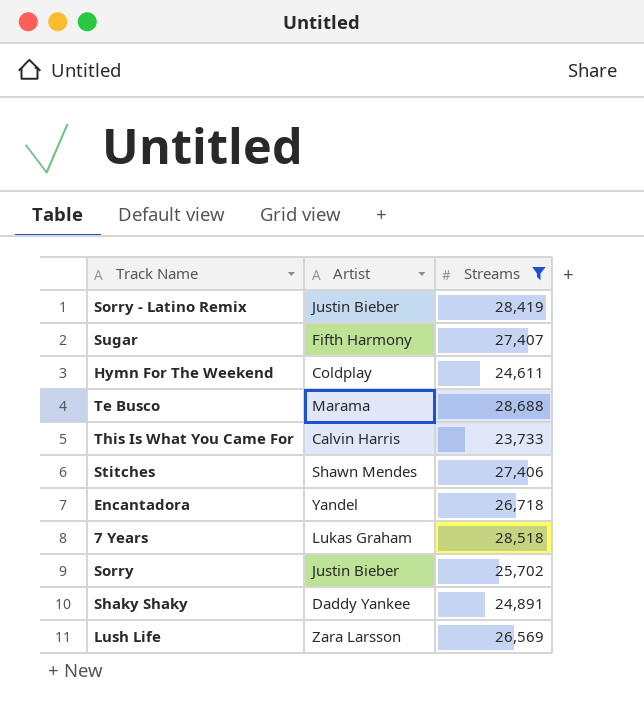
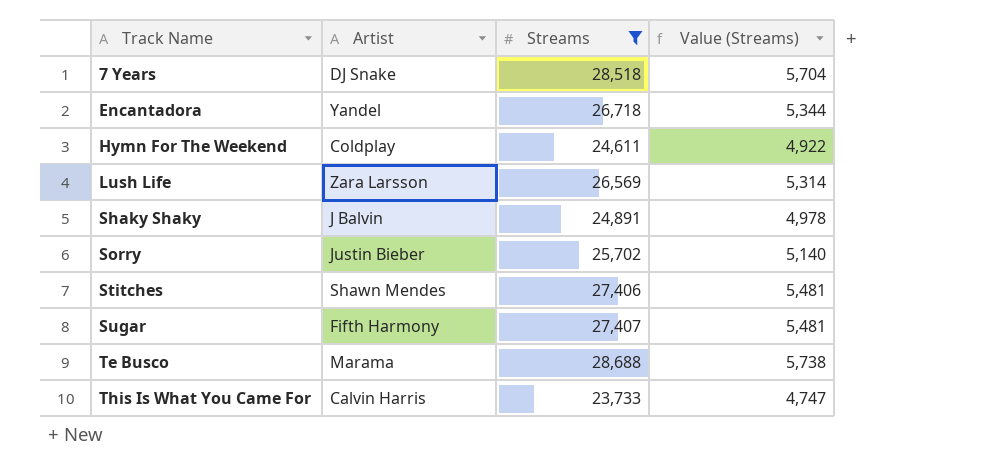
row order: none -> Track Name ascending
column Value (Streams) | formula: none -> [Streams] * 0.2
row Sorry - Latino Remix: Justin Bieber | 28,419 -> none
7 Years | Artist: Lukas Graham -> DJ Snake
Shaky Shaky | Artist: Daddy Yankee -> J Balvin

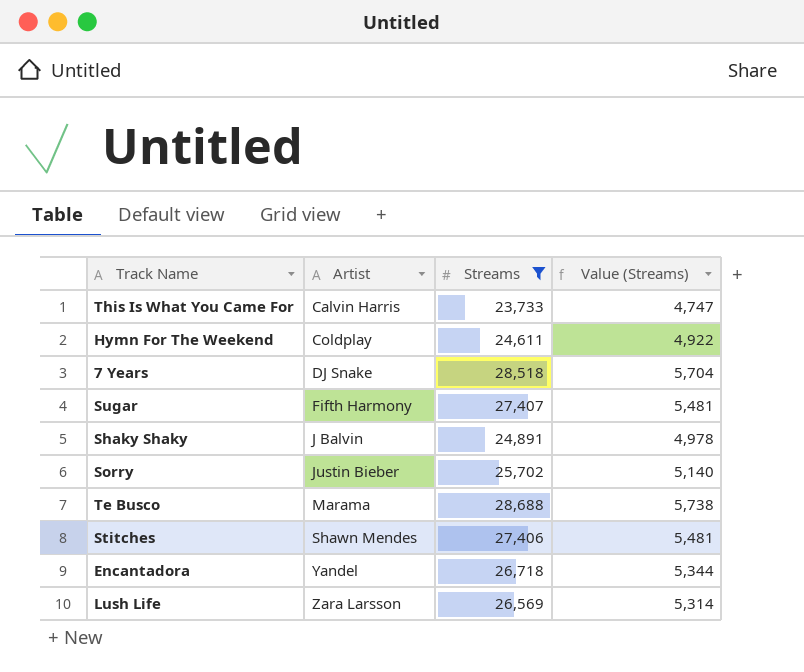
row order: Track Name ascending -> Artist ascending

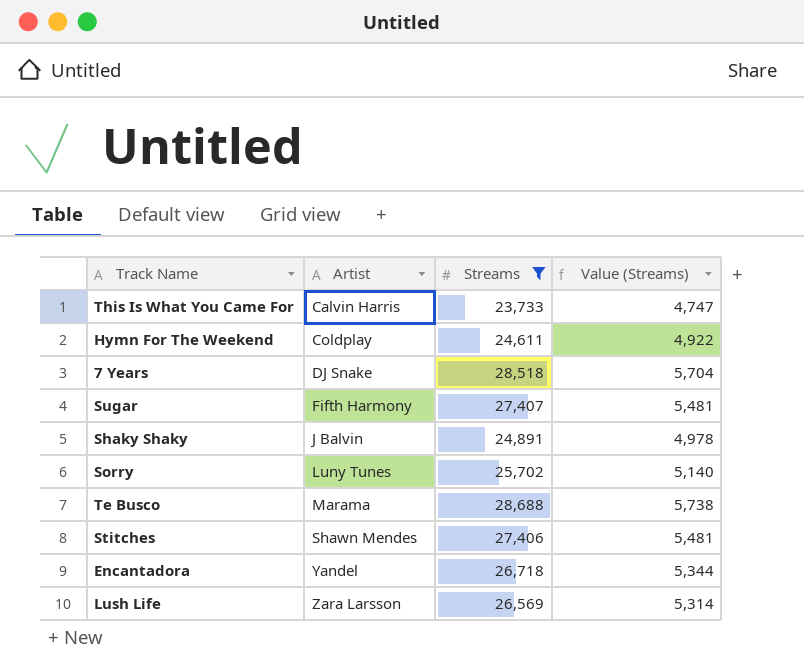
Sorry | Artist: Justin Bieber -> Luny Tunes

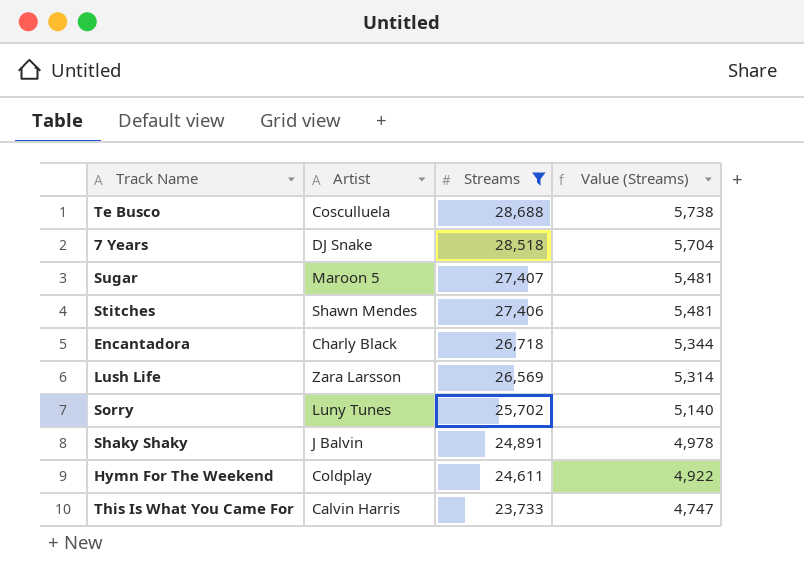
row order: Artist ascending -> Streams descending
Te Busco | Artist: Marama -> Cosculluela
Sugar | Artist: Fifth Harmony -> Maroon 5
Encantadora | Artist: Yandel -> Charly Black

